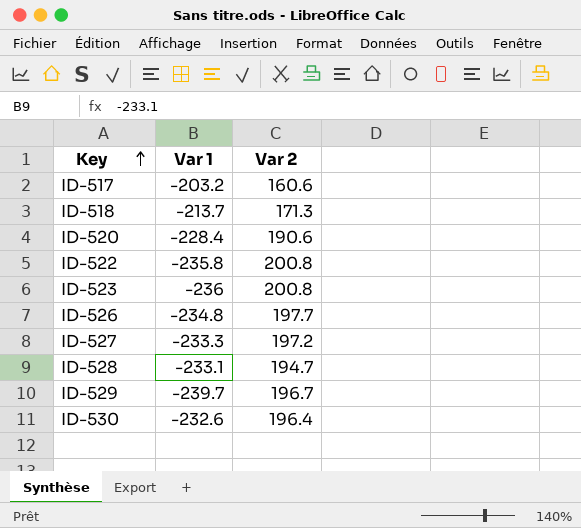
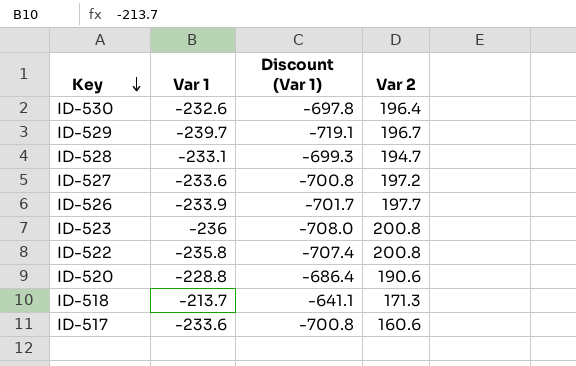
row order: Key ascending -> Key descending
column Discount (Var 1) | formula: none -> [Var 1] * 3
ID-527 | Var 1: -233.3 -> -233.6
ID-526 | Var 1: -234.8 -> -233.9
ID-520 | Var 1: -228.4 -> -228.8
ID-517 | Var 1: -203.2 -> -233.6

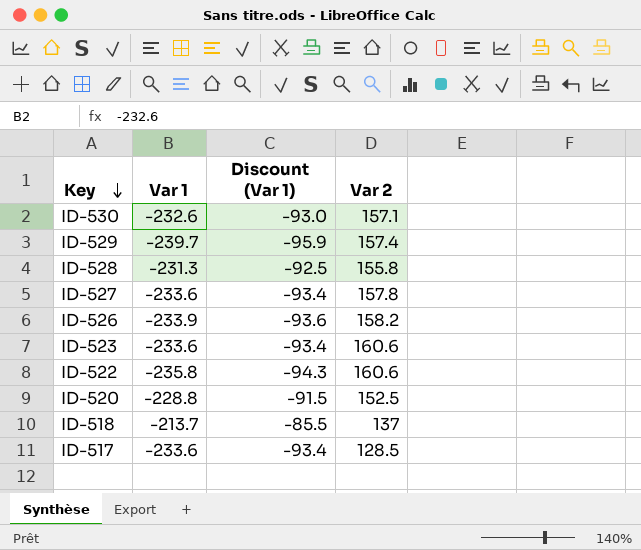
column Discount (Var 1) | formula: [Var 1] * 3 -> [Var 1] * 0.4
ID-530 | Var 2: 196.4 -> 157.1
ID-529 | Var 2: 196.7 -> 157.4
ID-528 | Var 1: -233.1 -> -231.3
ID-528 | Var 2: 194.7 -> 155.8
ID-527 | Var 2: 197.2 -> 157.8
ID-526 | Var 2: 197.7 -> 158.2
ID-523 | Var 1: -236 -> -233.6
ID-523 | Var 2: 200.8 -> 160.6
ID-522 | Var 2: 200.8 -> 160.6
ID-520 | Var 2: 190.6 -> 152.5
ID-518 | Var 2: 171.3 -> 137
ID-517 | Var 2: 160.6 -> 128.5

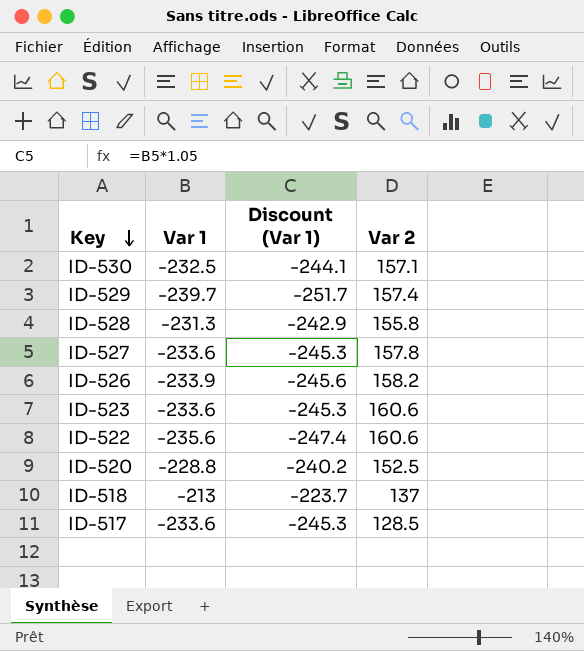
column Discount (Var 1) | formula: [Var 1] * 0.4 -> [Var 1] * 1.05
ID-530 | Var 1: -232.6 -> -232.5
ID-522 | Var 1: -235.8 -> -235.6
ID-518 | Var 1: -213.7 -> -213

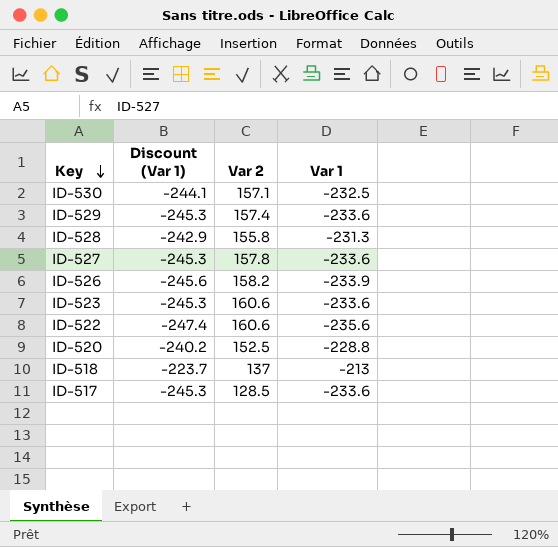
column Var 1 | position: 2 -> 4
ID-529 | Discount (Var 1): -251.7 -> -245.3
ID-529 | Var 1: -239.7 -> -233.6

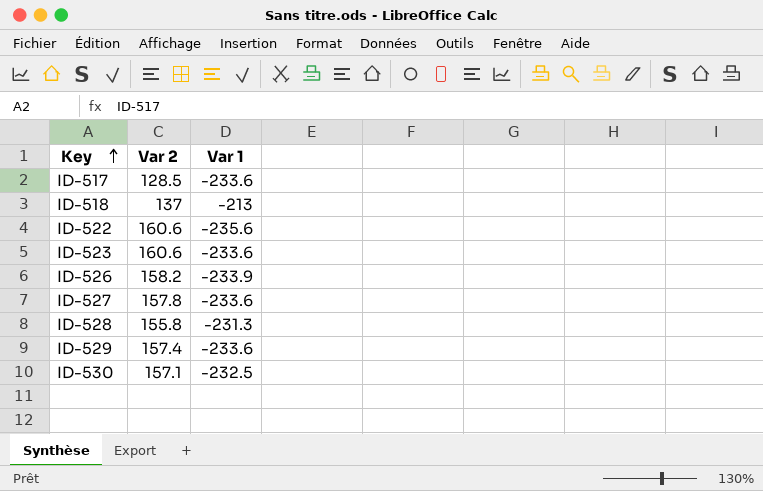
row order: Key descending -> Key ascending
column Discount (Var 1) | formula: [Var 1] * 1.05 -> none
row ID-520: -240.2 | 152.5 | -228.8 -> none

